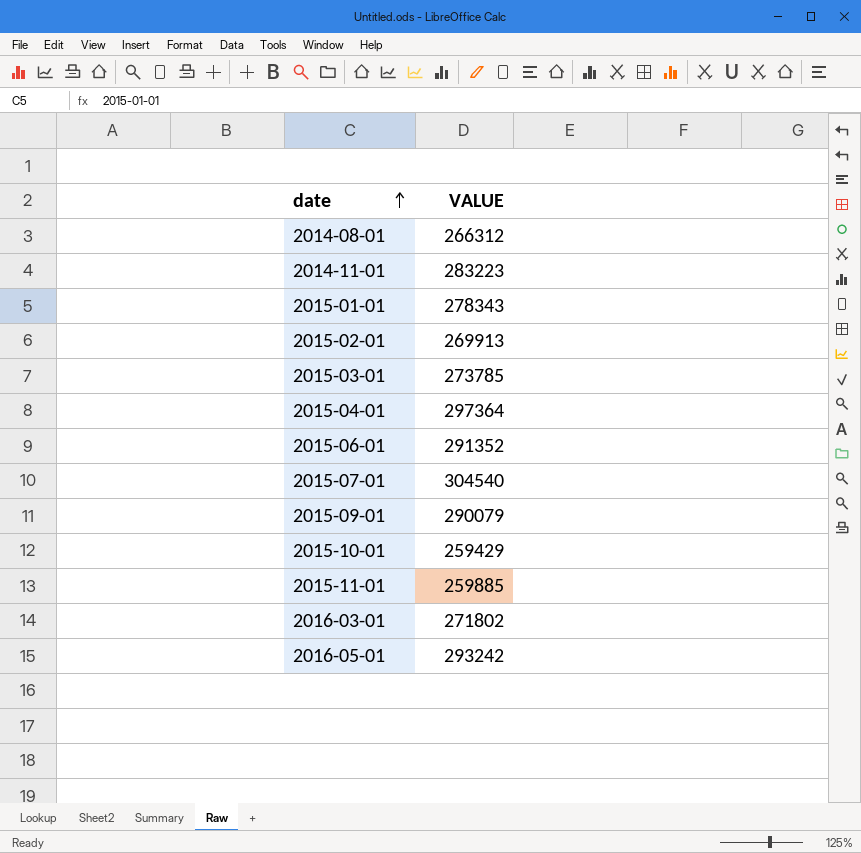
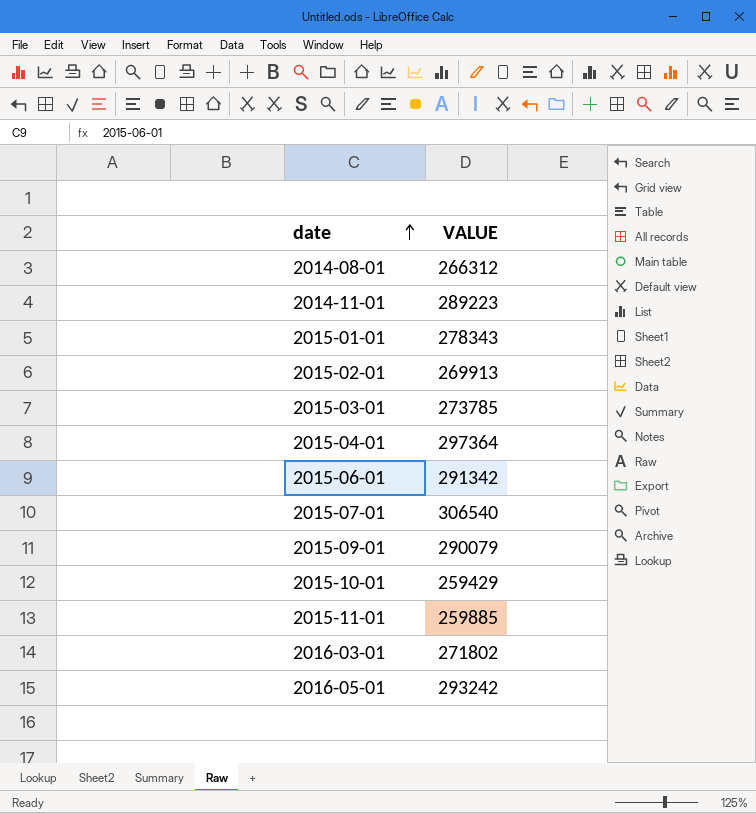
2014-11-01 | VALUE: 283223 -> 289223
2015-06-01 | VALUE: 291352 -> 291342
2015-07-01 | VALUE: 304540 -> 306540

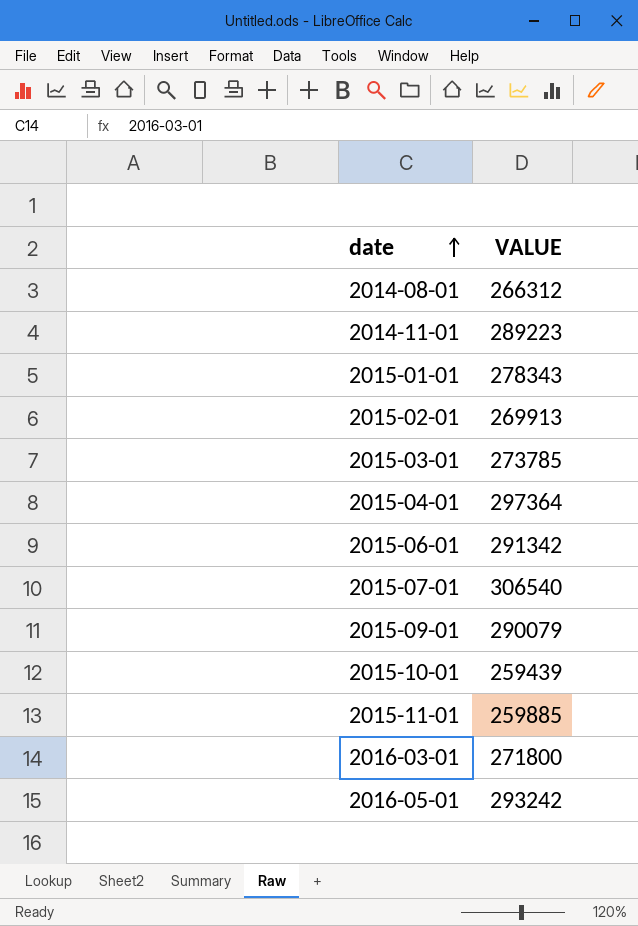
2015-10-01 | VALUE: 259429 -> 259439
2016-03-01 | VALUE: 271802 -> 271800

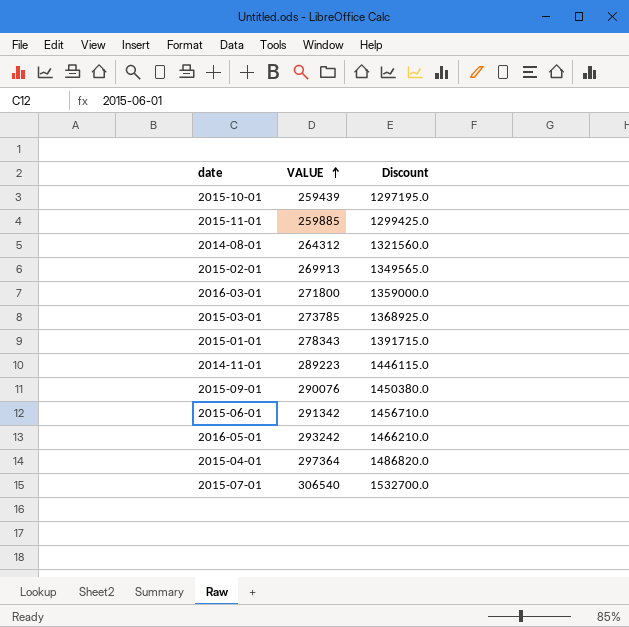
row order: date ascending -> VALUE ascending
column Discount | formula: none -> [VALUE] * 5
2014-08-01 | VALUE: 266312 -> 264312
2015-09-01 | VALUE: 290079 -> 290076

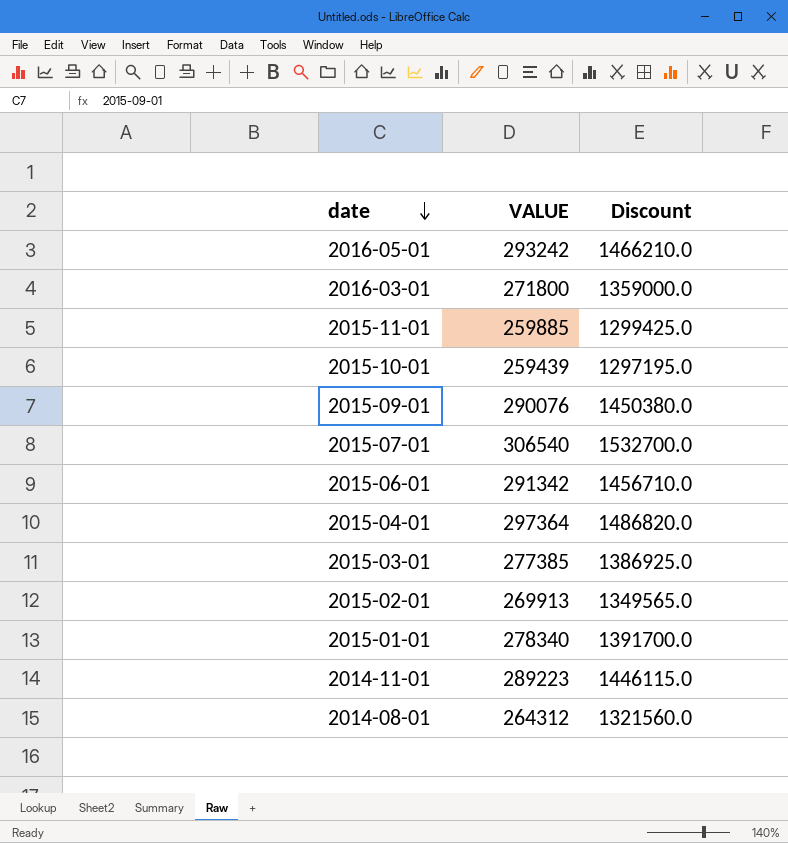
row order: VALUE ascending -> date descending
2015-03-01 | VALUE: 273785 -> 277385
2015-03-01 | Discount: 1368925.0 -> 1386925.0
2015-01-01 | VALUE: 278343 -> 278340
2015-01-01 | Discount: 1391715.0 -> 1391700.0

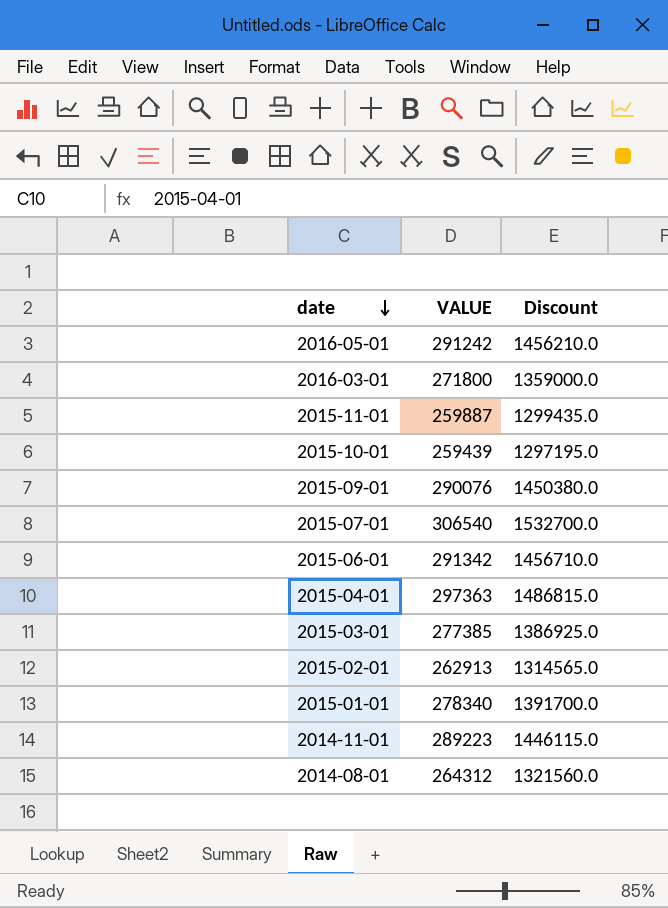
2016-05-01 | VALUE: 293242 -> 291242
2016-05-01 | Discount: 1466210.0 -> 1456210.0
2015-11-01 | VALUE: 259885 -> 259887
2015-11-01 | Discount: 1299425.0 -> 1299435.0
2015-04-01 | VALUE: 297364 -> 297363
2015-04-01 | Discount: 1486820.0 -> 1486815.0
2015-02-01 | VALUE: 269913 -> 262913
2015-02-01 | Discount: 1349565.0 -> 1314565.0

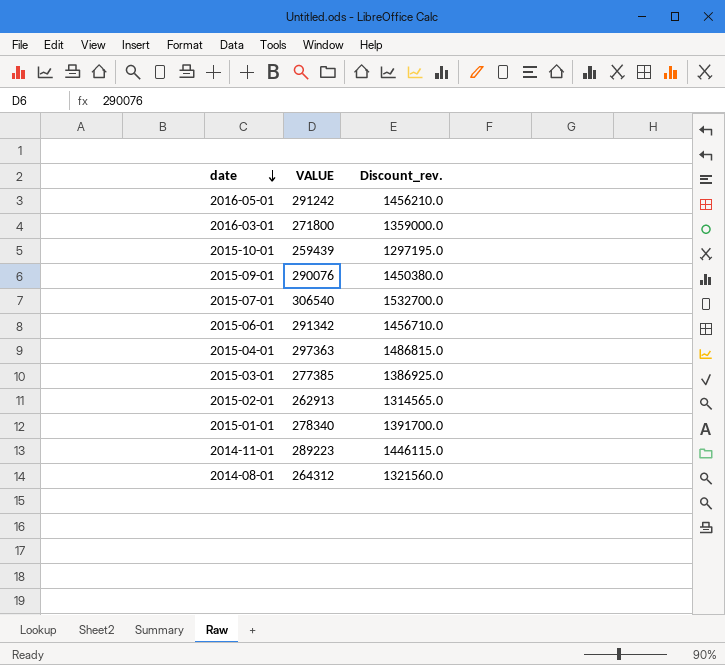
column name: Discount -> Discount_rev.
row 2015-11-01: 259887 | 1299435.0 -> none

